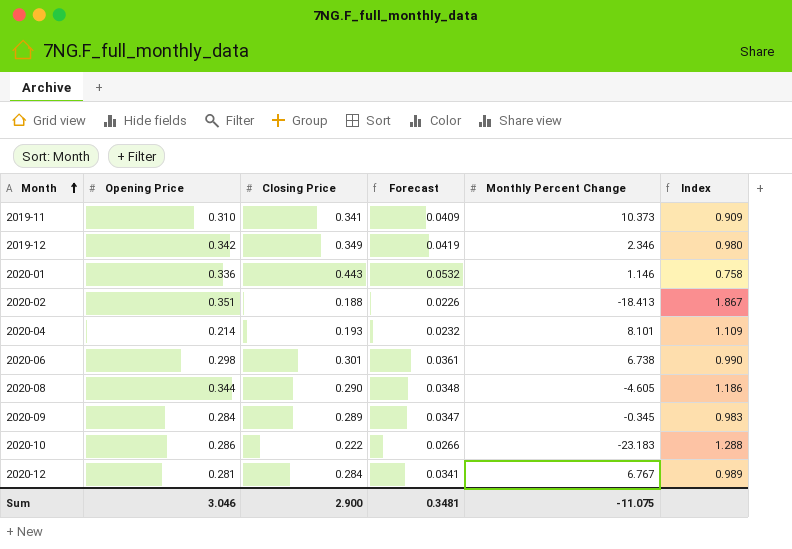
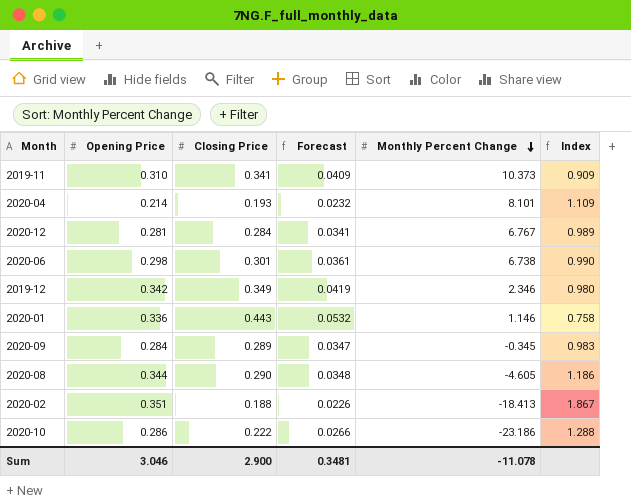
row order: Month ascending -> Monthly Percent Change descending
2020-10 | Monthly Percent Change: -23.183 -> -23.186
Sum | Monthly Percent Change: -11.075 -> -11.078

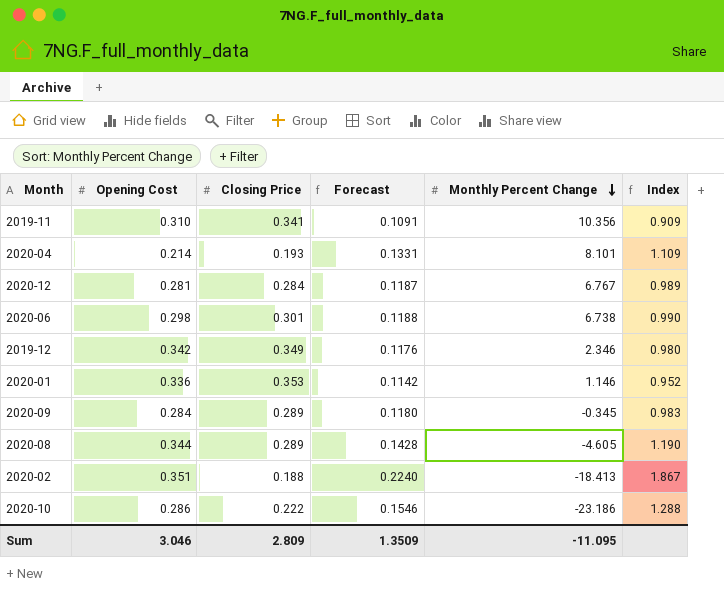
column name: Opening Price -> Opening Cost
column Forecast | formula: [Closing Price] * 0.12 -> [Index] * 0.12
2019-11 | Monthly Percent Change: 10.373 -> 10.356
2020-01 | Closing Price: 0.443 -> 0.353
2020-01 | Index: 0.758 -> 0.952
2020-08 | Closing Price: 0.290 -> 0.289
2020-08 | Index: 1.186 -> 1.190
Sum | Closing Price: 2.900 -> 2.809
Sum | Forecast: 0.3481 -> 1.3509
Sum | Monthly Percent Change: -11.078 -> -11.095

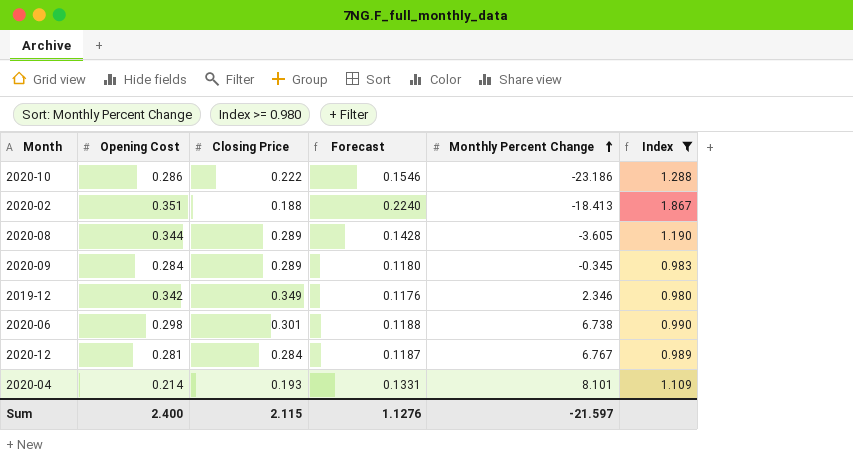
filter: none -> Index >= 0.980
row order: Monthly Percent Change descending -> Monthly Percent Change ascending
2020-08 | Monthly Percent Change: -4.605 -> -3.605
Sum | Opening Cost: 3.046 -> 2.400
Sum | Closing Price: 2.809 -> 2.115
Sum | Forecast: 1.3509 -> 1.1276
Sum | Monthly Percent Change: -11.095 -> -21.597

